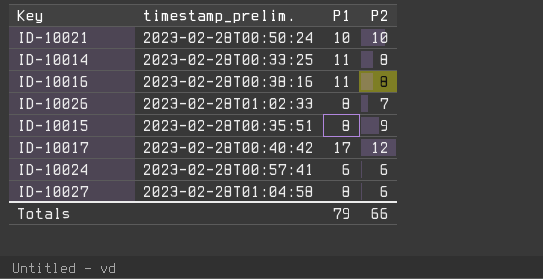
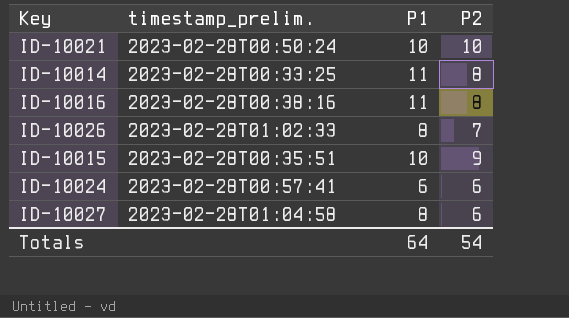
row ID-10017: 2023-02-28T00:40:42 | 17 | 12 -> none
ID-10015 | P1: 8 -> 10
Totals | P1: 79 -> 64
Totals | P2: 66 -> 54

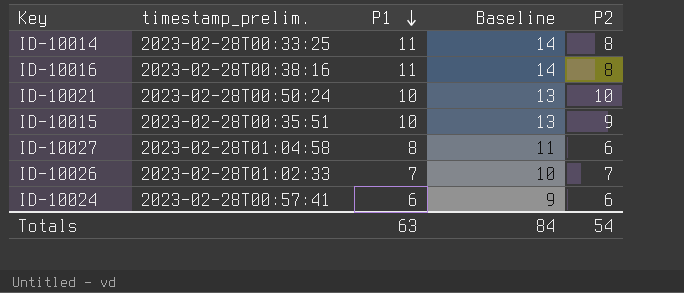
row order: none -> P1 descending
column Baseline | formula: none -> [P1] + 3
ID-10026 | P1: 8 -> 7
Totals | P1: 64 -> 63

